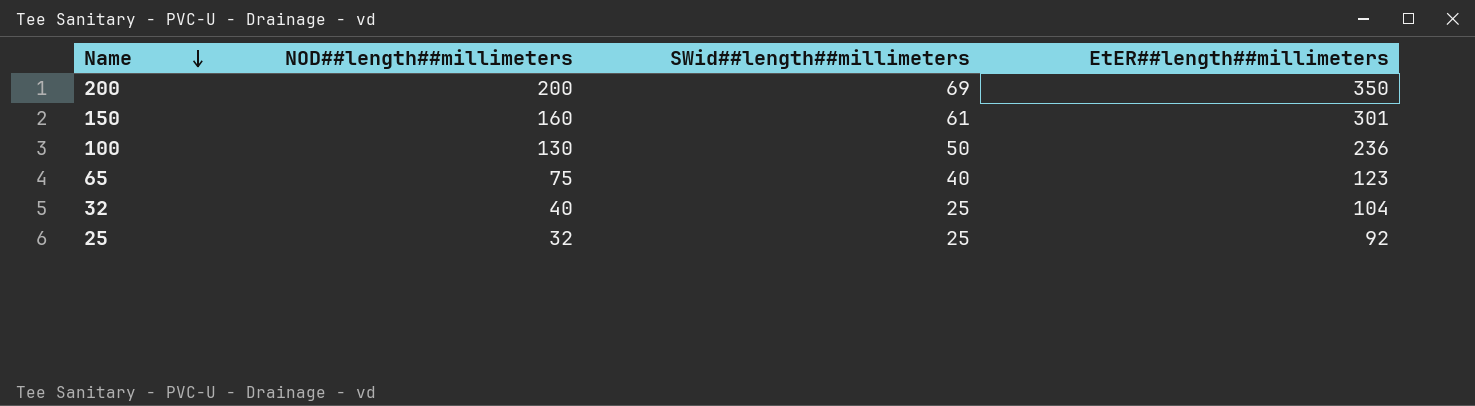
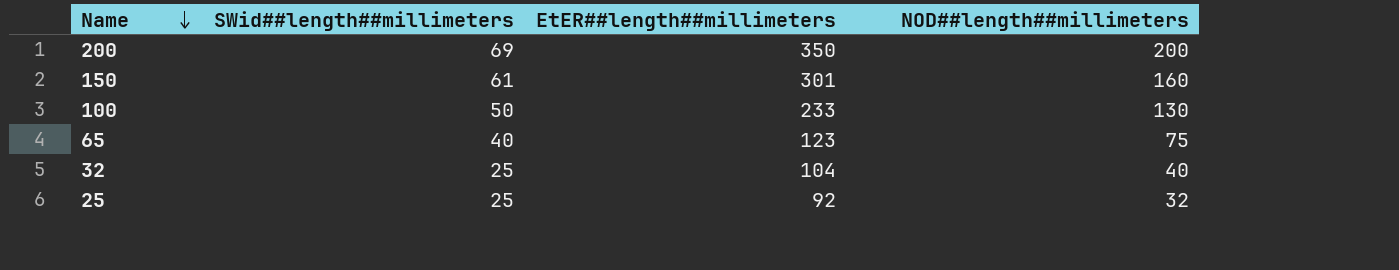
column NOD##length##millimeters | position: 2 -> 4
100 | EtER##length##millimeters: 236 -> 233

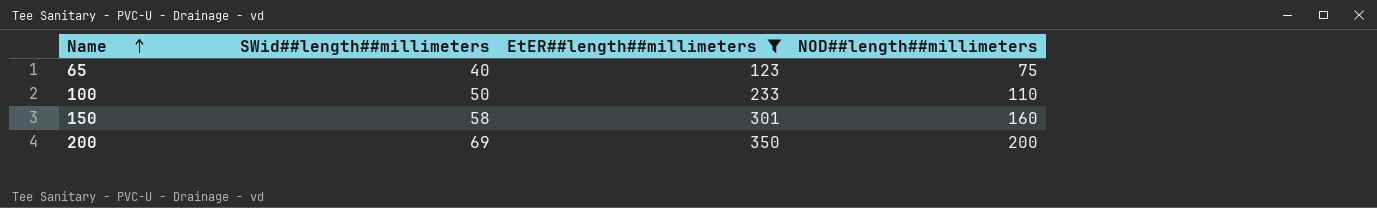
filter: none -> EtER##length##millimeters >= 123
row order: Name descending -> Name ascending
100 | NOD##length##millimeters: 130 -> 110
150 | SWid##length##millimeters: 61 -> 58

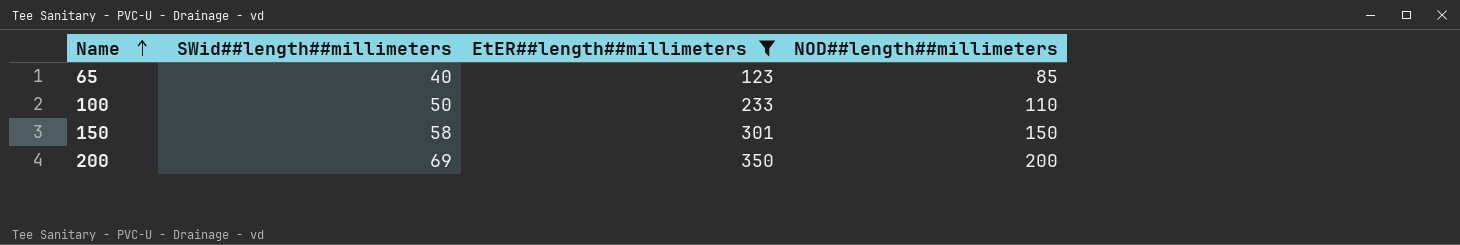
65 | NOD##length##millimeters: 75 -> 85
150 | NOD##length##millimeters: 160 -> 150

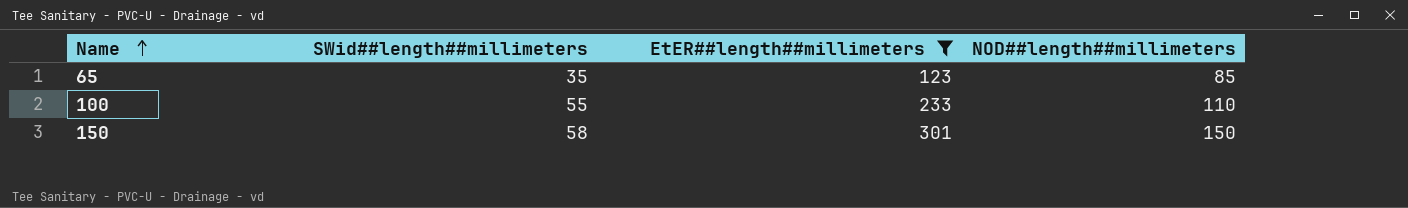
row 200: 69 | 350 | 200 -> none
65 | SWid##length##millimeters: 40 -> 35
100 | SWid##length##millimeters: 50 -> 55

